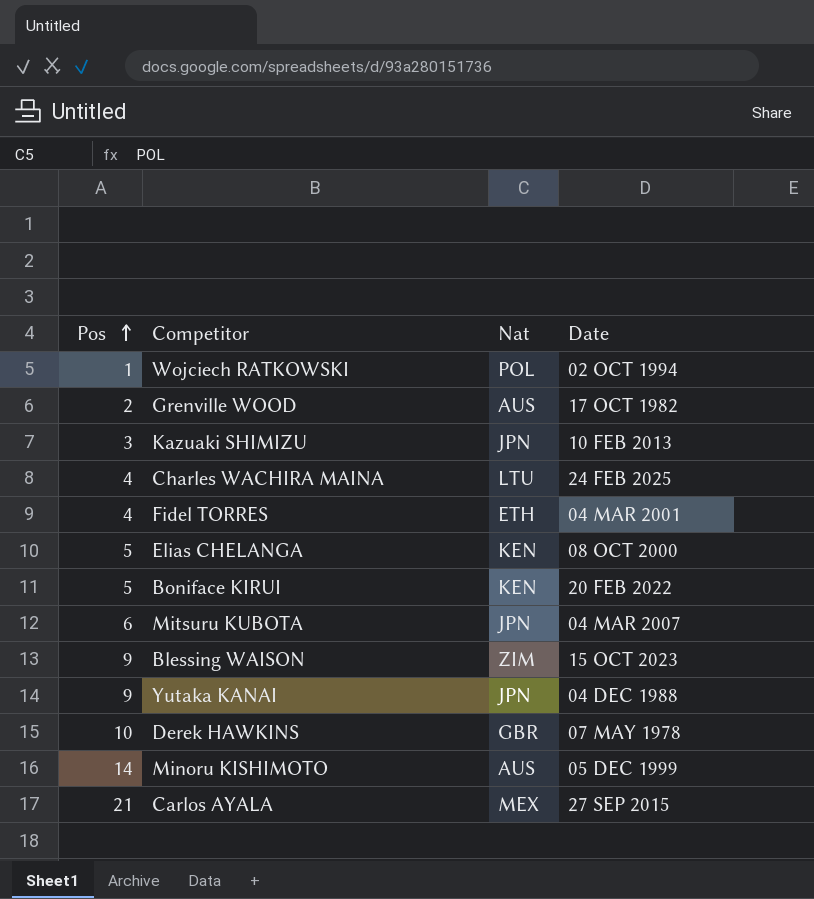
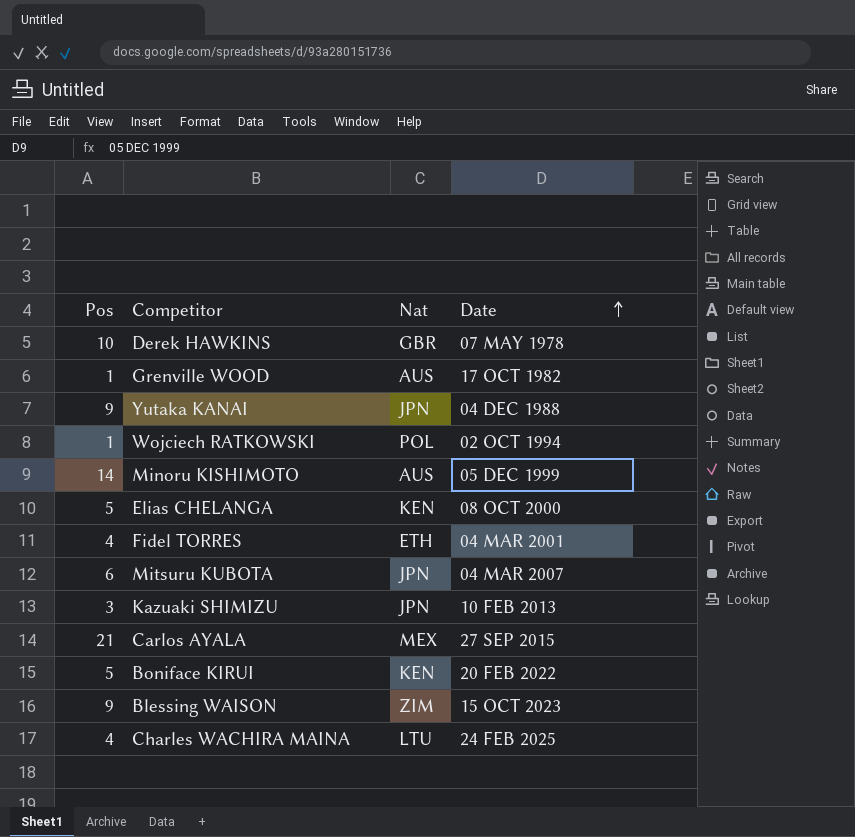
row order: Pos ascending -> Date ascending
Grenville WOOD | Pos: 2 -> 1

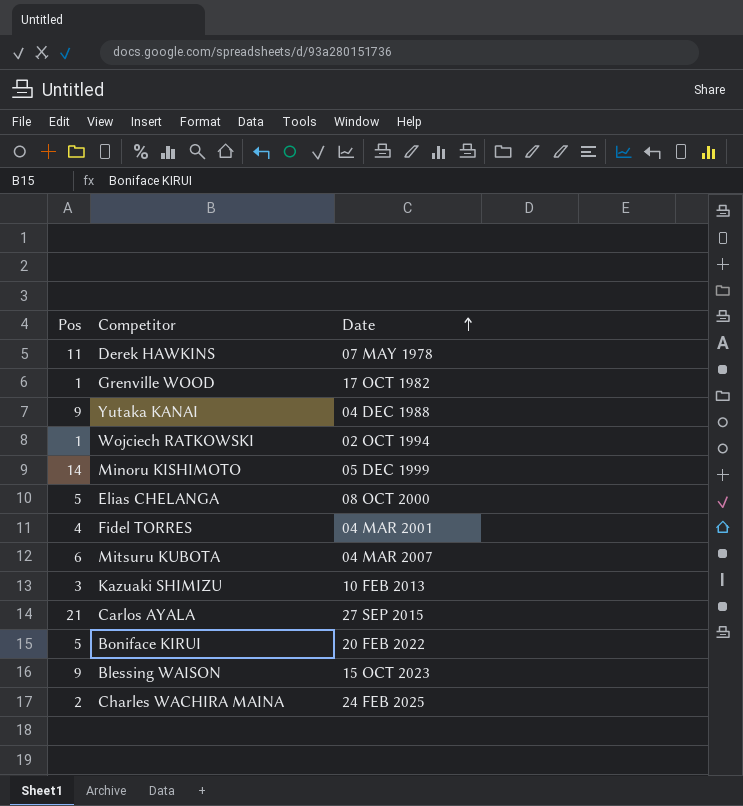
column Nat | position: 3 -> none
Derek HAWKINS | Pos: 10 -> 11
Charles WACHIRA MAINA | Pos: 4 -> 2

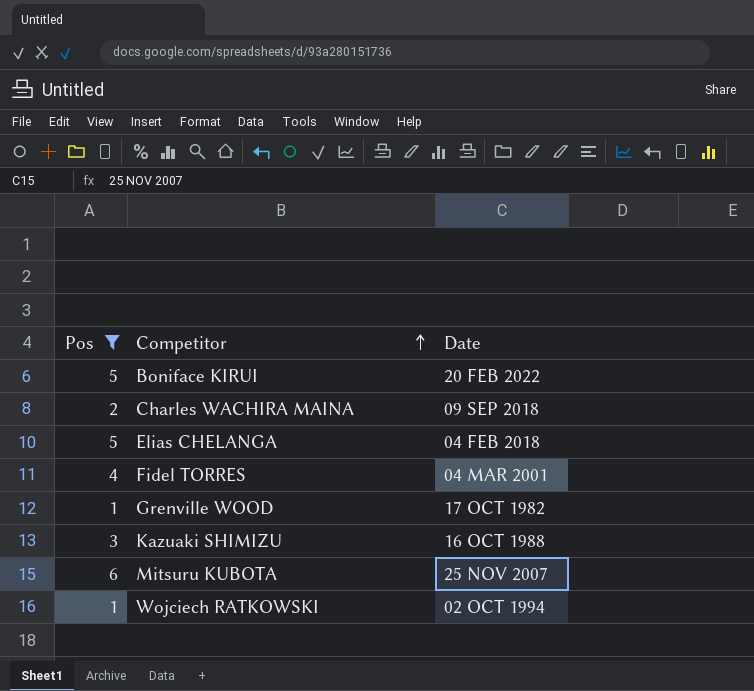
filter: none -> Pos <= 6
row order: Date ascending -> Competitor ascending
Charles WACHIRA MAINA | Date: 24 FEB 2025 -> 09 SEP 2018
Elias CHELANGA | Date: 08 OCT 2000 -> 04 FEB 2018
Kazuaki SHIMIZU | Date: 10 FEB 2013 -> 16 OCT 1988
Mitsuru KUBOTA | Date: 04 MAR 2007 -> 25 NOV 2007

